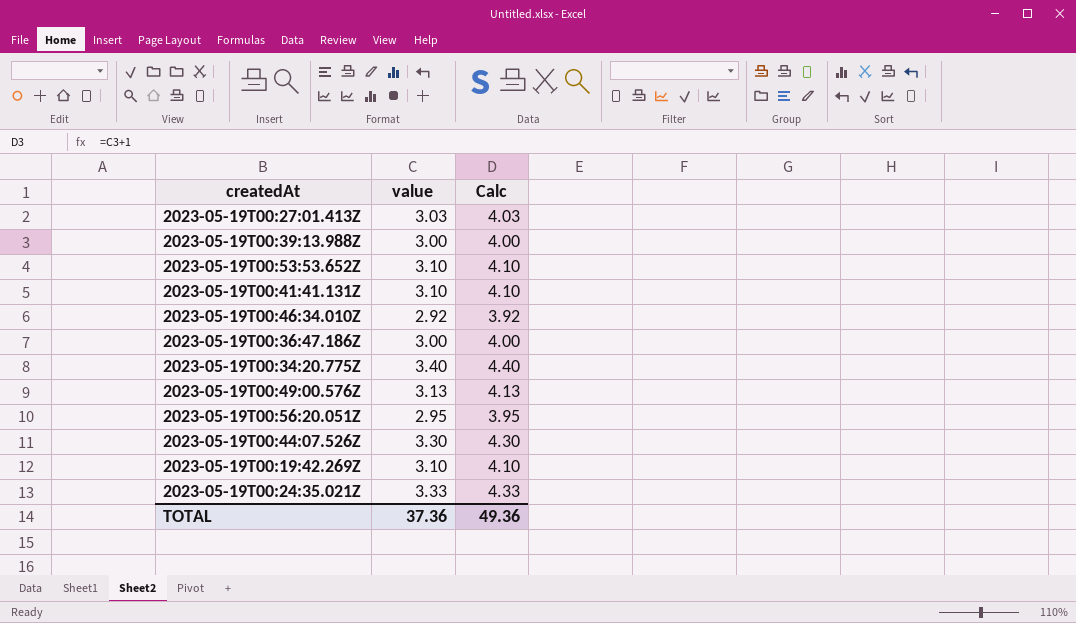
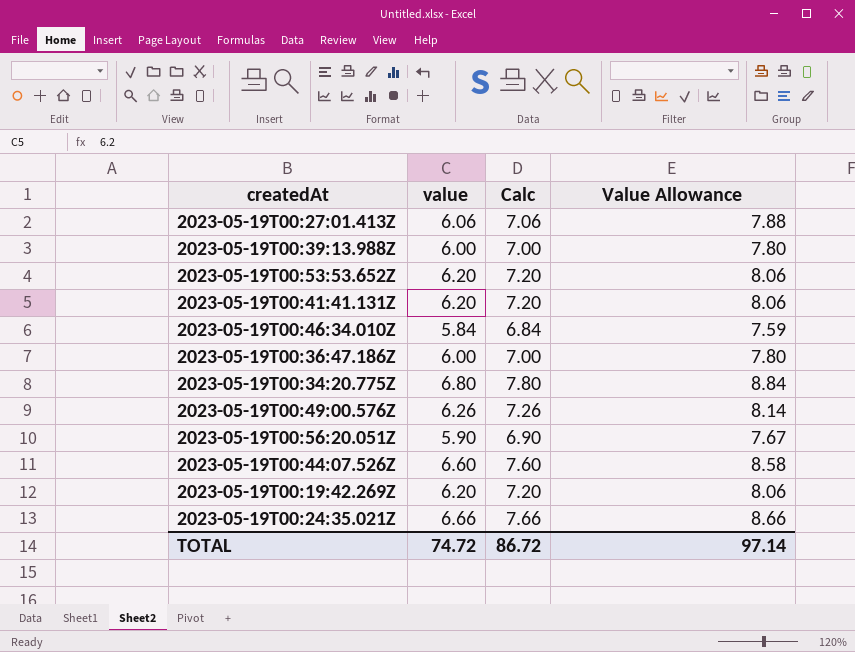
column Value Allowance | formula: none -> [value] * 1.3
2023-05-19T00:27:01.413Z | value: 3.03 -> 6.06
2023-05-19T00:27:01.413Z | Calc: 4.03 -> 7.06
2023-05-19T00:39:13.988Z | value: 3.00 -> 6.00
2023-05-19T00:39:13.988Z | Calc: 4.00 -> 7.00
2023-05-19T00:53:53.652Z | value: 3.10 -> 6.20
2023-05-19T00:53:53.652Z | Calc: 4.10 -> 7.20
2023-05-19T00:41:41.131Z | value: 3.10 -> 6.20
2023-05-19T00:41:41.131Z | Calc: 4.10 -> 7.20
2023-05-19T00:46:34.010Z | value: 2.92 -> 5.84
2023-05-19T00:46:34.010Z | Calc: 3.92 -> 6.84
2023-05-19T00:36:47.186Z | value: 3.00 -> 6.00
2023-05-19T00:36:47.186Z | Calc: 4.00 -> 7.00
2023-05-19T00:34:20.775Z | value: 3.40 -> 6.80
2023-05-19T00:34:20.775Z | Calc: 4.40 -> 7.80
2023-05-19T00:49:00.576Z | value: 3.13 -> 6.26
2023-05-19T00:49:00.576Z | Calc: 4.13 -> 7.26
2023-05-19T00:56:20.051Z | value: 2.95 -> 5.90
2023-05-19T00:56:20.051Z | Calc: 3.95 -> 6.90
2023-05-19T00:44:07.526Z | value: 3.30 -> 6.60
2023-05-19T00:44:07.526Z | Calc: 4.30 -> 7.60
2023-05-19T00:19:42.269Z | value: 3.10 -> 6.20
2023-05-19T00:19:42.269Z | Calc: 4.10 -> 7.20
2023-05-19T00:24:35.021Z | value: 3.33 -> 6.66
2023-05-19T00:24:35.021Z | Calc: 4.33 -> 7.66
TOTAL | value: 37.36 -> 74.72
TOTAL | Calc: 49.36 -> 86.72

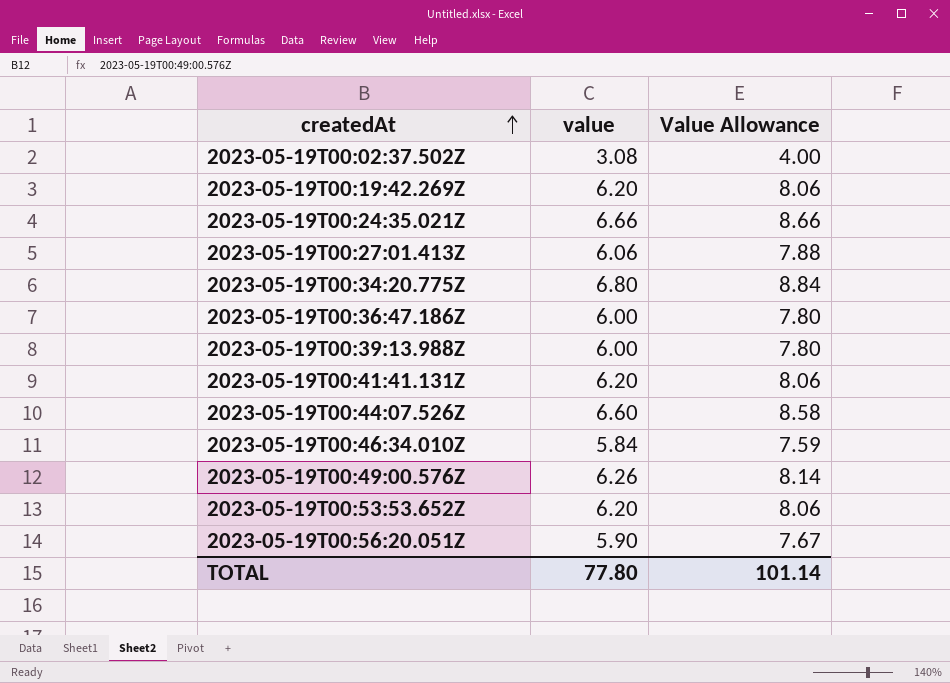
row order: none -> createdAt ascending
column Calc | formula: [value] + 1 -> none
row 2023-05-19T00:02:37.502Z: none -> 3.08 | 4.00
TOTAL | value: 74.72 -> 77.80
TOTAL | Value Allowance: 97.14 -> 101.14

